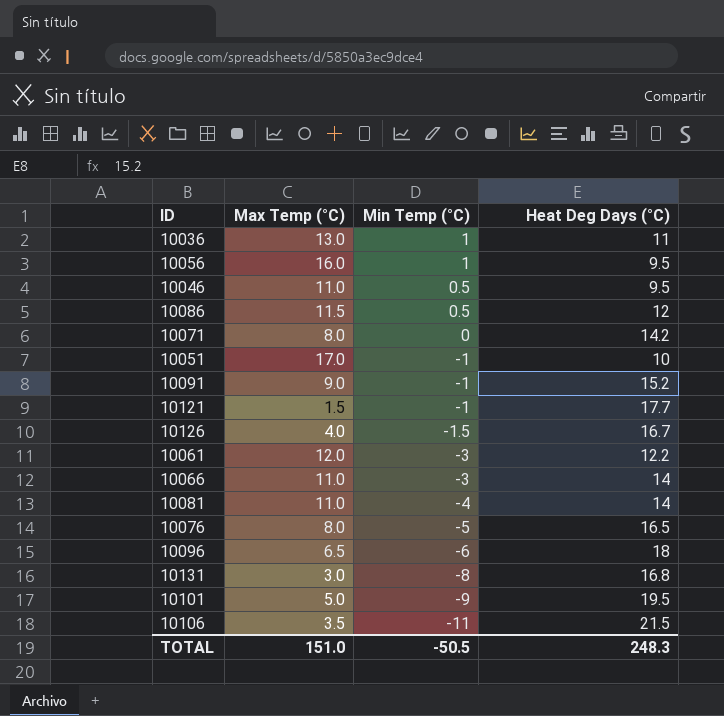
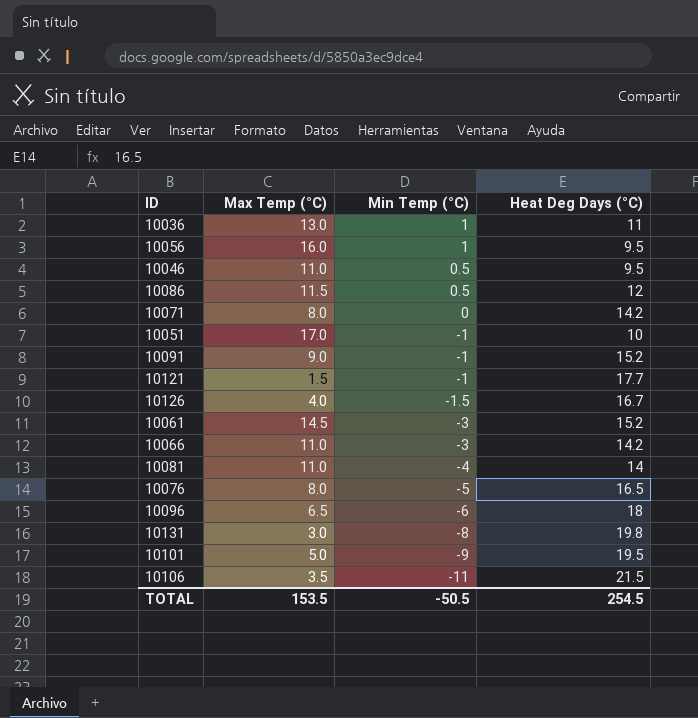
10061 | Max Temp (°C): 12.0 -> 14.5
10061 | Heat Deg Days (°C): 12.2 -> 15.2
10066 | Heat Deg Days (°C): 14 -> 14.2
10131 | Heat Deg Days (°C): 16.8 -> 19.8
TOTAL | Max Temp (°C): 151.0 -> 153.5
TOTAL | Heat Deg Days (°C): 248.3 -> 254.5

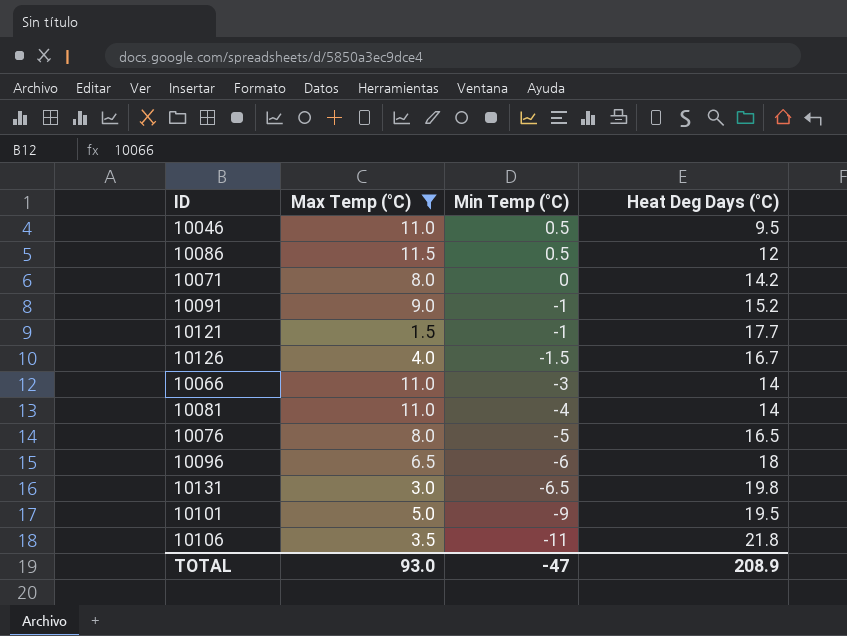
filter: none -> Max Temp (°C) <= 11.5
10066 | Heat Deg Days (°C): 14.2 -> 14
10131 | Min Temp (°C): -8 -> -6.5
10106 | Heat Deg Days (°C): 21.5 -> 21.8
TOTAL | Max Temp (°C): 153.5 -> 93.0
TOTAL | Min Temp (°C): -50.5 -> -47
TOTAL | Heat Deg Days (°C): 254.5 -> 208.9

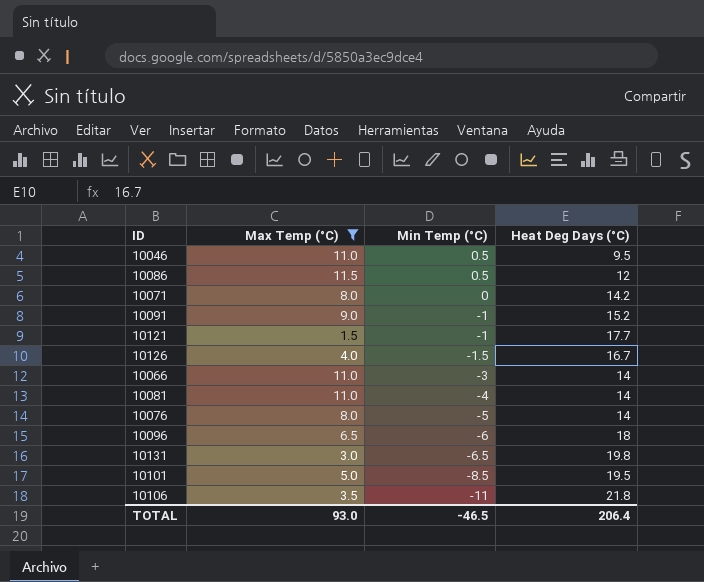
10076 | Heat Deg Days (°C): 16.5 -> 14
10101 | Min Temp (°C): -9 -> -8.5
TOTAL | Min Temp (°C): -47 -> -46.5
TOTAL | Heat Deg Days (°C): 208.9 -> 206.4

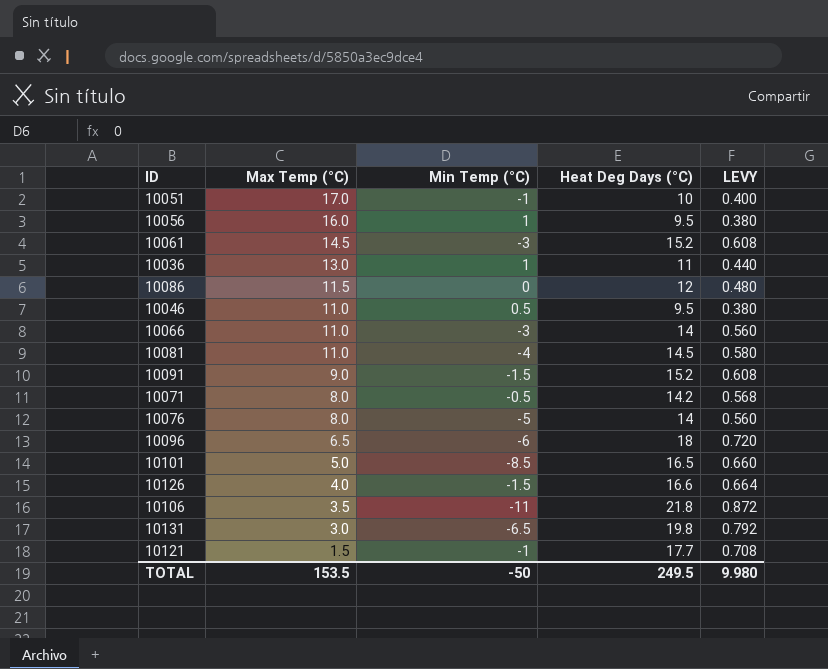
filter: Max Temp (°C) <= 11.5 -> none
row order: Min Temp (°C) descending -> Max Temp (°C) descending
column LEVY | formula: none -> [Heat Deg Days (°C)] * 0.04
10086 | Min Temp (°C): 0.5 -> 0
10081 | Heat Deg Days (°C): 14 -> 14.5
10091 | Min Temp (°C): -1 -> -1.5
10071 | Min Temp (°C): 0 -> -0.5
10101 | Heat Deg Days (°C): 19.5 -> 16.5
10126 | Heat Deg Days (°C): 16.7 -> 16.6
TOTAL | Max Temp (°C): 93.0 -> 153.5
TOTAL | Min Temp (°C): -46.5 -> -50
TOTAL | Heat Deg Days (°C): 206.4 -> 249.5

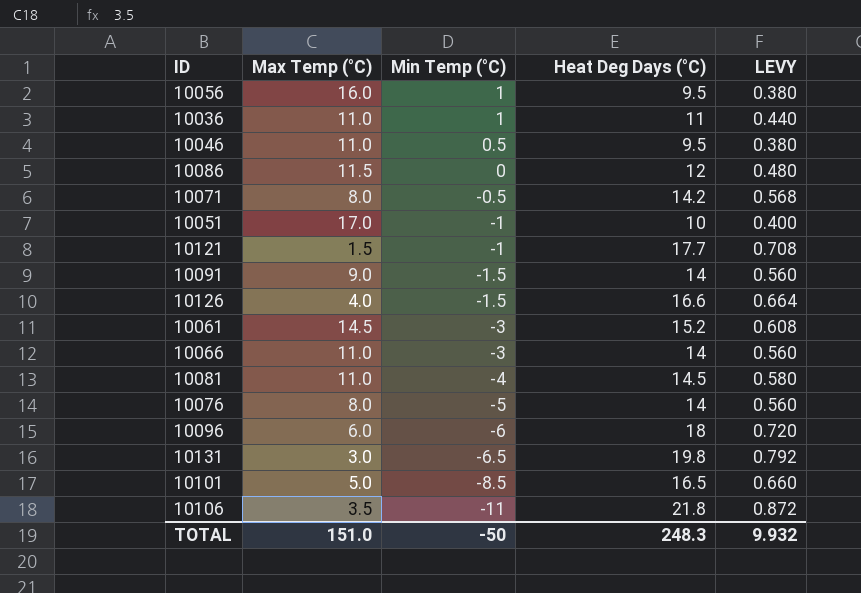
row order: Max Temp (°C) descending -> Min Temp (°C) descending
10036 | Max Temp (°C): 13.0 -> 11.0
10091 | Heat Deg Days (°C): 15.2 -> 14
10091 | LEVY: 0.608 -> 0.560
10096 | Max Temp (°C): 6.5 -> 6.0
TOTAL | Max Temp (°C): 153.5 -> 151.0
TOTAL | Heat Deg Days (°C): 249.5 -> 248.3
TOTAL | LEVY: 9.980 -> 9.932

